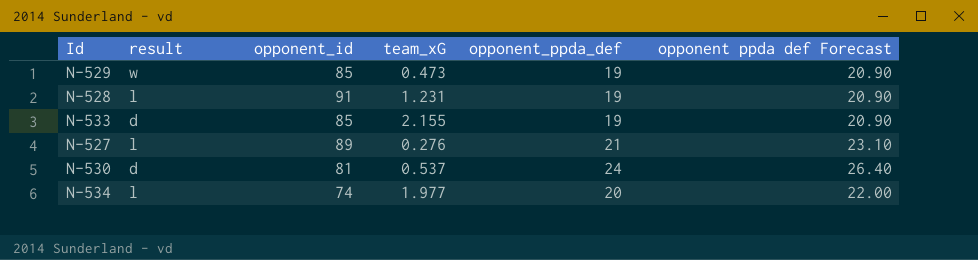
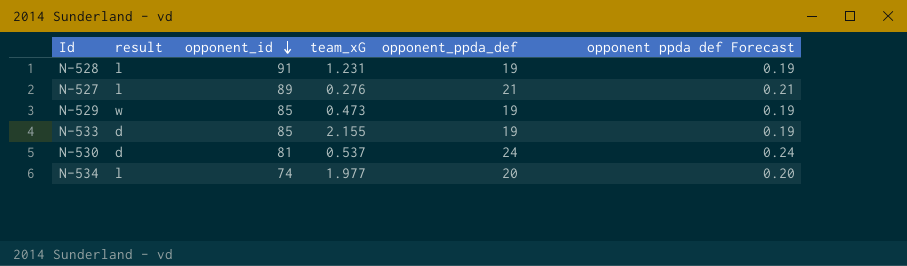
row order: none -> opponent_id descending
column opponent ppda def Forecast | formula: [opponent_ppda_def] * 1.1 -> [opponent_ppda_def] * 0.01

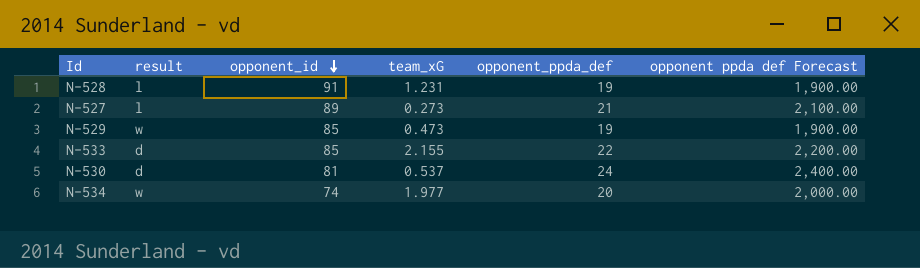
column opponent ppda def Forecast | formula: [opponent_ppda_def] * 0.01 -> [opponent_ppda_def] * 100
N-527 | team_xG: 0.276 -> 0.273
N-533 | opponent_ppda_def: 19 -> 22
N-534 | result: l -> w

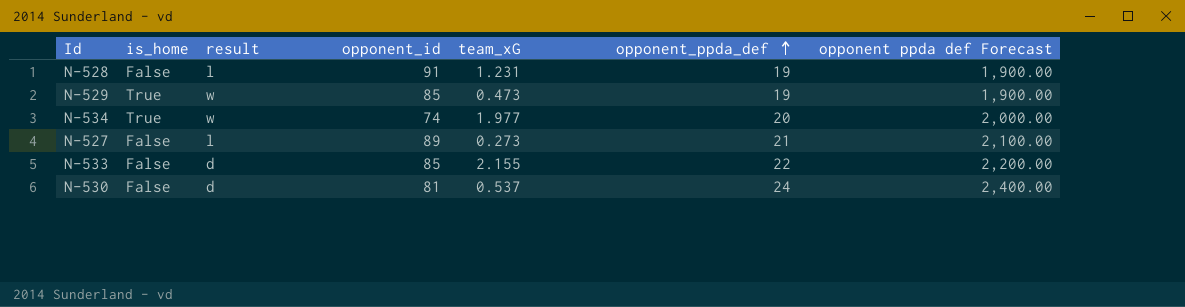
row order: opponent_id descending -> opponent_ppda_def ascending
column is_home | position: none -> 2

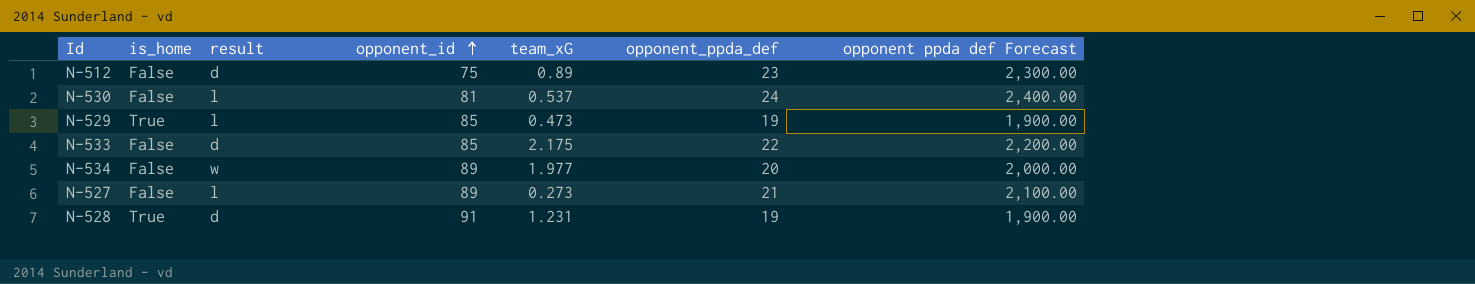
row order: opponent_ppda_def ascending -> opponent_id ascending
row N-512: none -> False | d | 75 | 0.89 | 23 | 2,300.00
N-530 | result: d -> l
N-529 | result: w -> l
N-533 | team_xG: 2.155 -> 2.175
N-534 | is_home: True -> False
N-534 | opponent_id: 74 -> 89
N-528 | is_home: False -> True
N-528 | result: l -> d

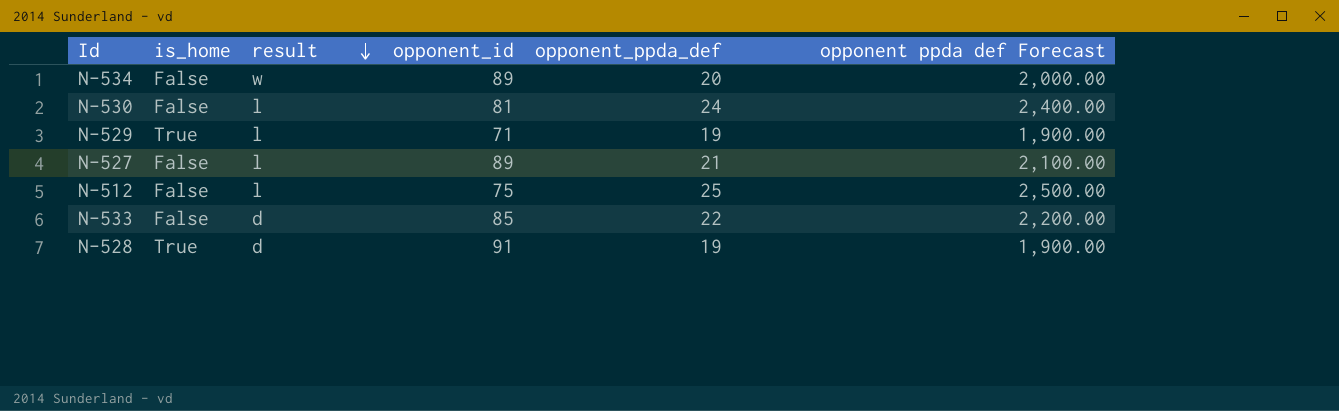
row order: opponent_id ascending -> result descending
column team_xG | position: 5 -> none
N-529 | opponent_id: 85 -> 71
N-512 | result: d -> l
N-512 | opponent_ppda_def: 23 -> 25
N-512 | opponent ppda def Forecast: 2,300.00 -> 2,500.00

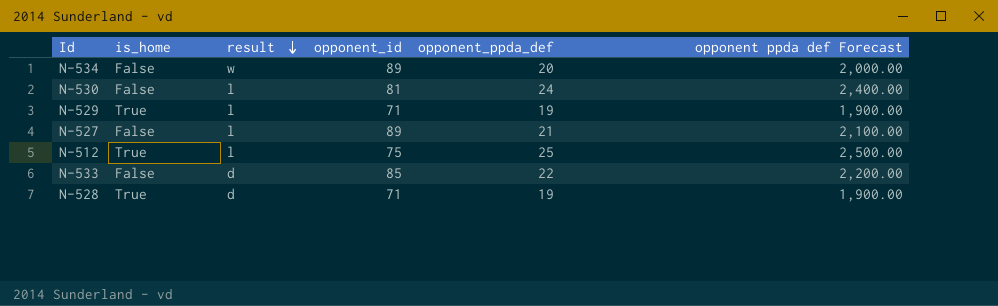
N-512 | is_home: False -> True
N-528 | opponent_id: 91 -> 71

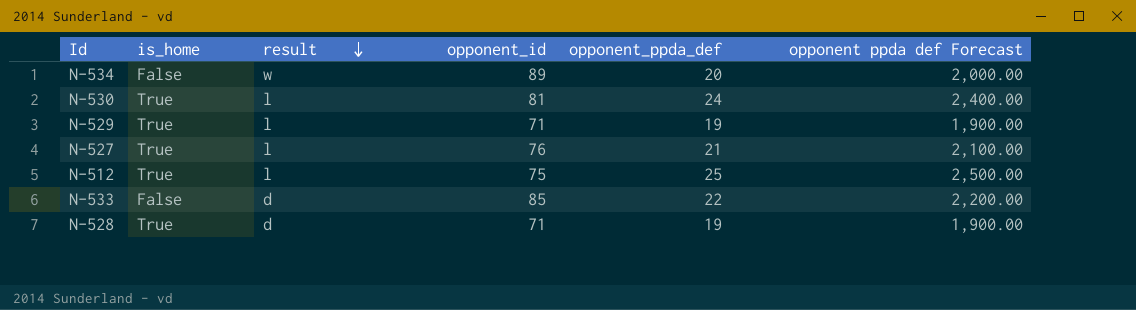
N-530 | is_home: False -> True
N-527 | is_home: False -> True
N-527 | opponent_id: 89 -> 76

